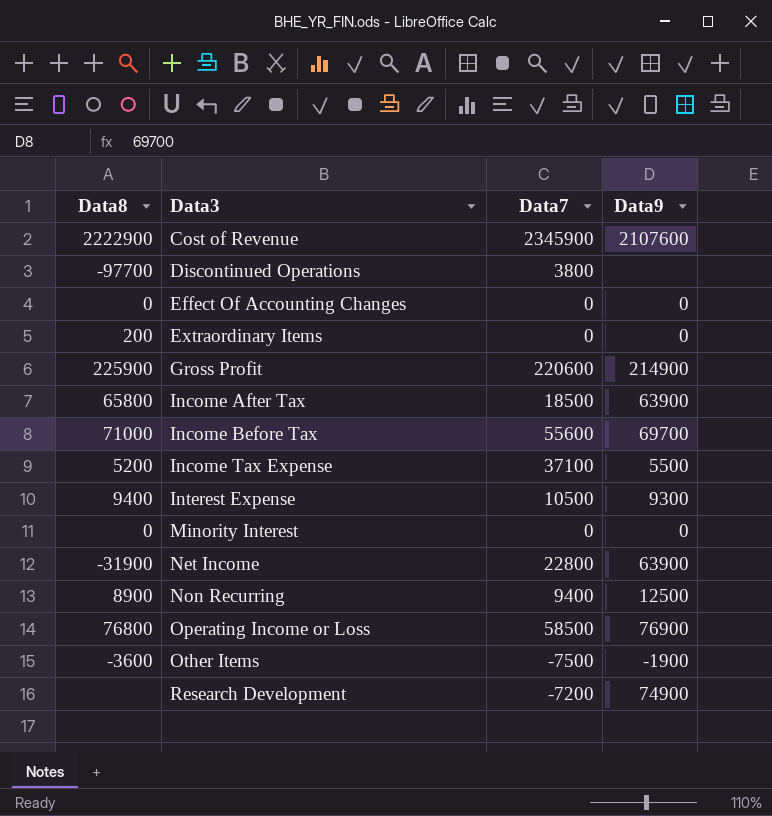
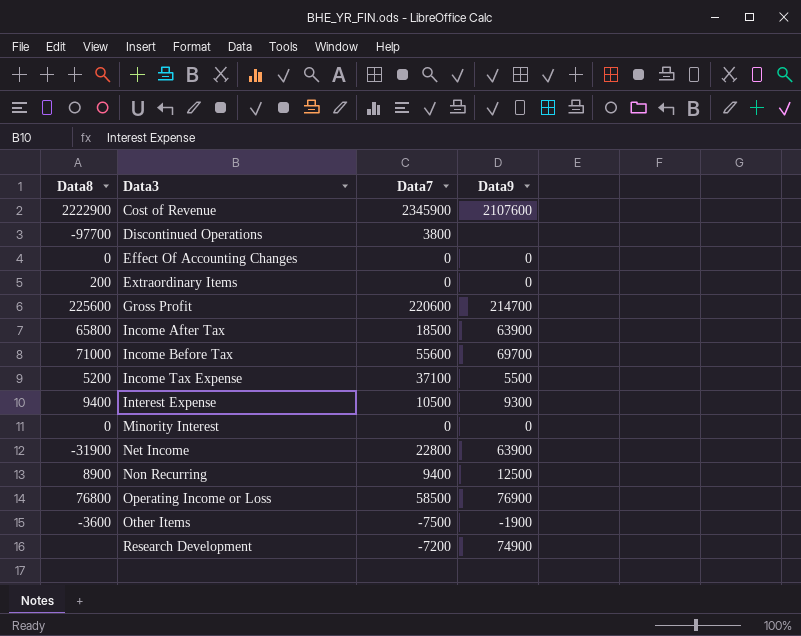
Gross Profit | Data8: 225900 -> 225600
Gross Profit | Data9: 214900 -> 214700

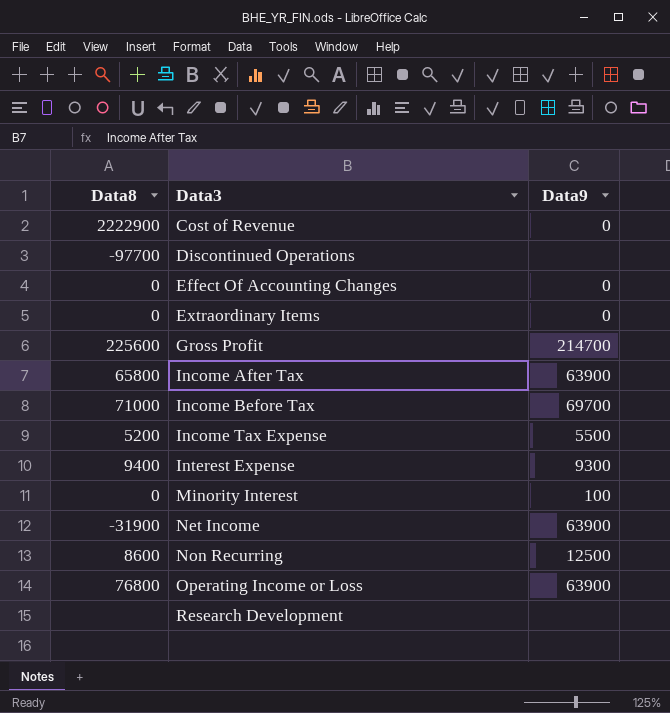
column Data7 | position: 3 -> none
row Other Items: -3600 | -7500 | -1900 -> none
Cost of Revenue | Data9: 2107600 -> 0
Extraordinary Items | Data8: 200 -> 0
Minority Interest | Data9: 0 -> 100
Non Recurring | Data8: 8900 -> 8600
Operating Income or Loss | Data9: 76900 -> 63900
Research Development | Data9: 74900 -> none

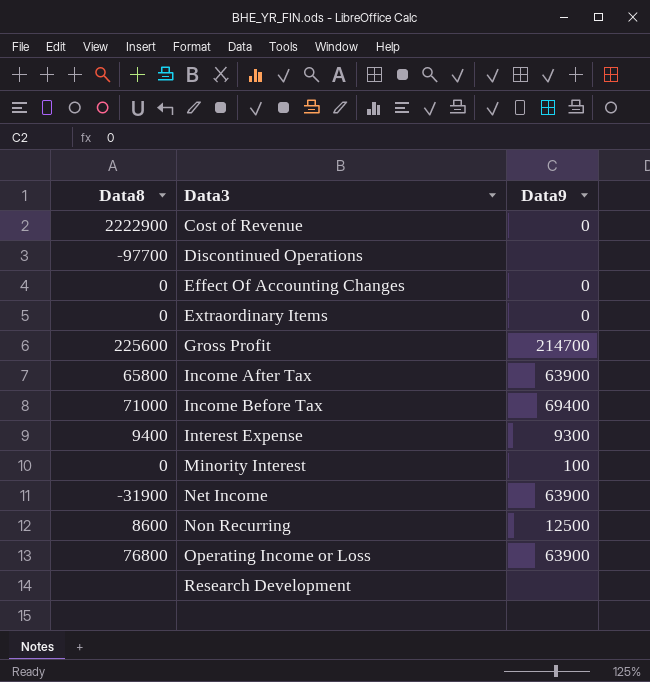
row Income Tax Expense: 5200 | 5500 -> none
Income Before Tax | Data9: 69700 -> 69400

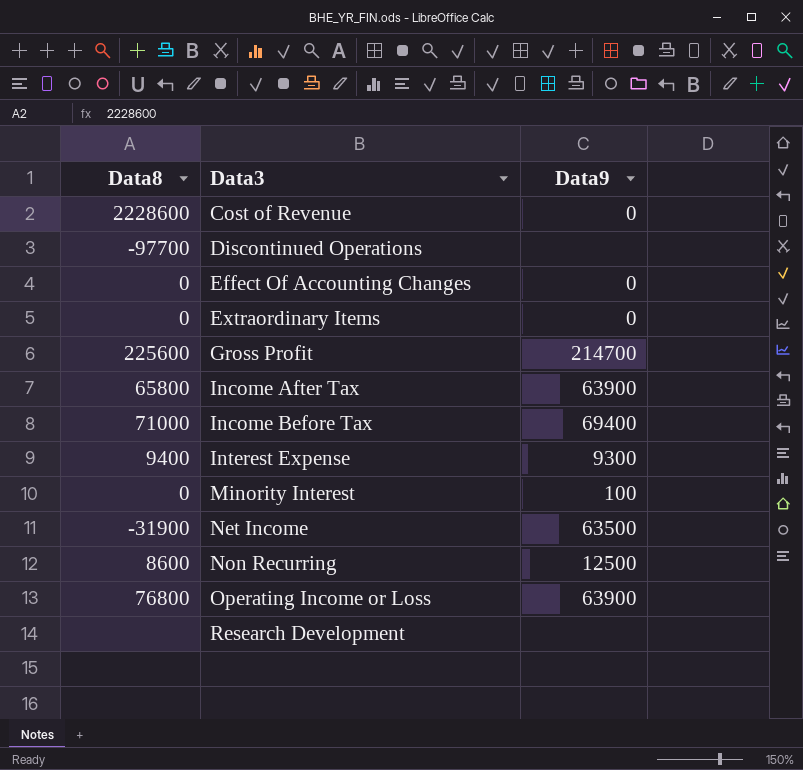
Cost of Revenue | Data8: 2222900 -> 2228600
Net Income | Data9: 63900 -> 63500

